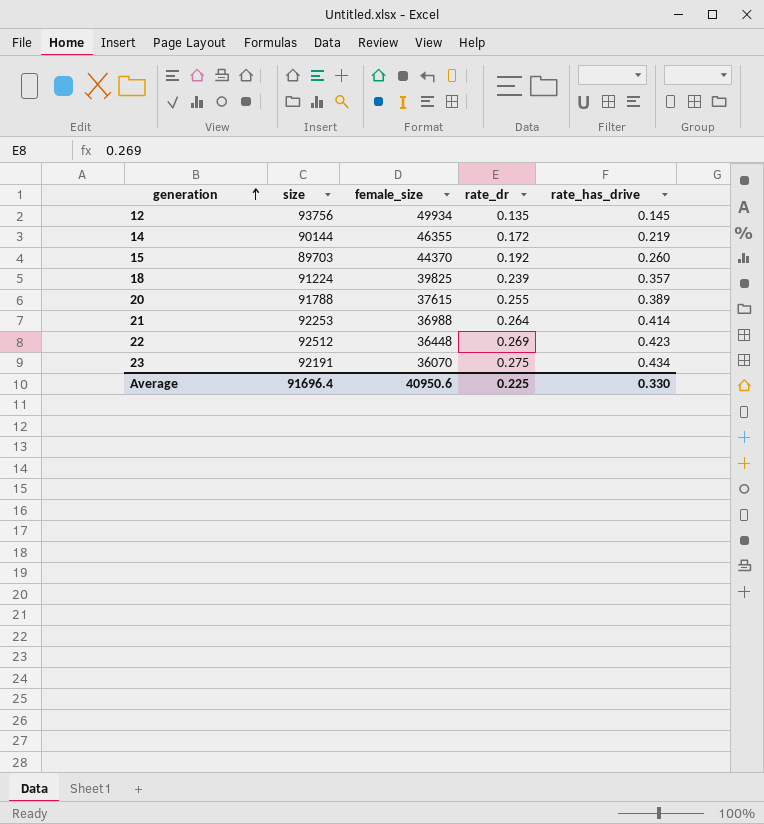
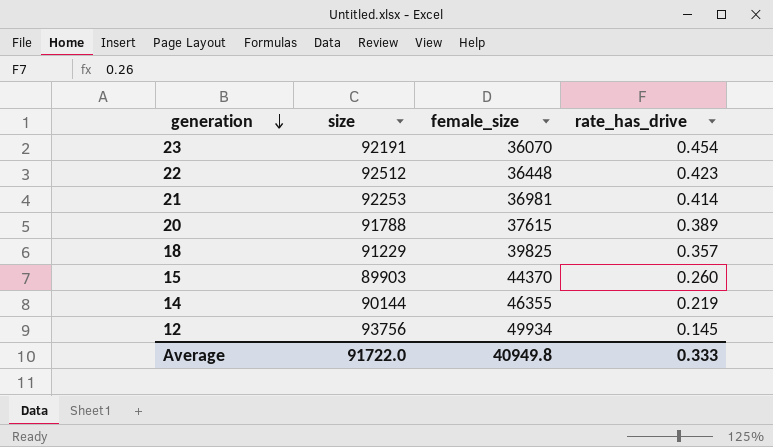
row order: generation ascending -> generation descending
column rate_dr | position: 4 -> none
23 | rate_has_drive: 0.434 -> 0.454
21 | female_size: 36988 -> 36981
18 | size: 91224 -> 91229
15 | size: 89703 -> 89903
Average | size: 91696.4 -> 91722.0
Average | female_size: 40950.6 -> 40949.8
Average | rate_has_drive: 0.330 -> 0.333

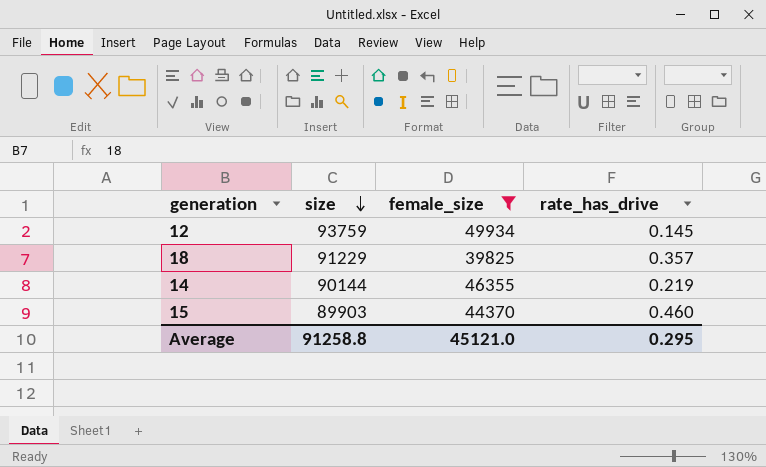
filter: none -> female_size >= 39825
row order: generation descending -> size descending
12 | size: 93756 -> 93759
15 | rate_has_drive: 0.260 -> 0.460
Average | size: 91722.0 -> 91258.8
Average | female_size: 40949.8 -> 45121.0
Average | rate_has_drive: 0.333 -> 0.295

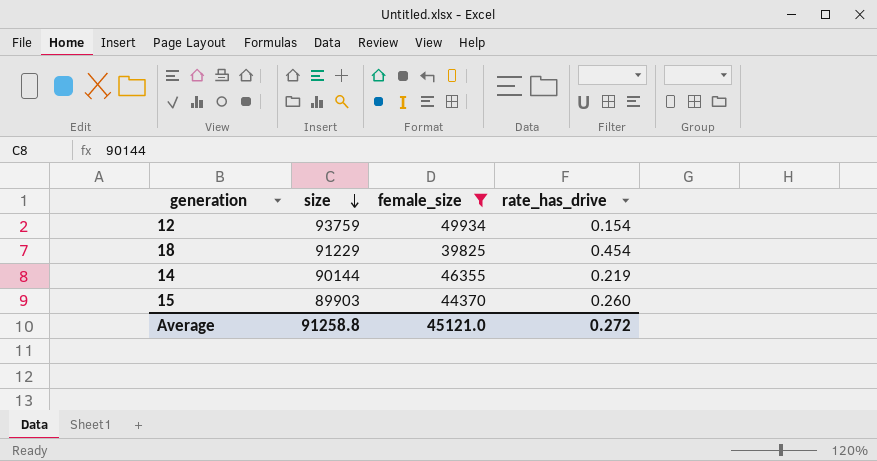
12 | rate_has_drive: 0.145 -> 0.154
18 | rate_has_drive: 0.357 -> 0.454
15 | rate_has_drive: 0.460 -> 0.260
Average | rate_has_drive: 0.295 -> 0.272

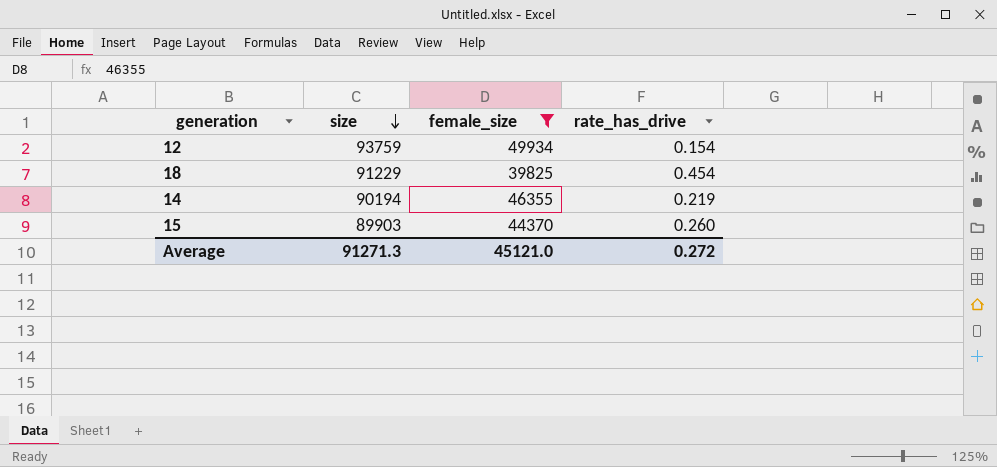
14 | size: 90144 -> 90194
Average | size: 91258.8 -> 91271.3

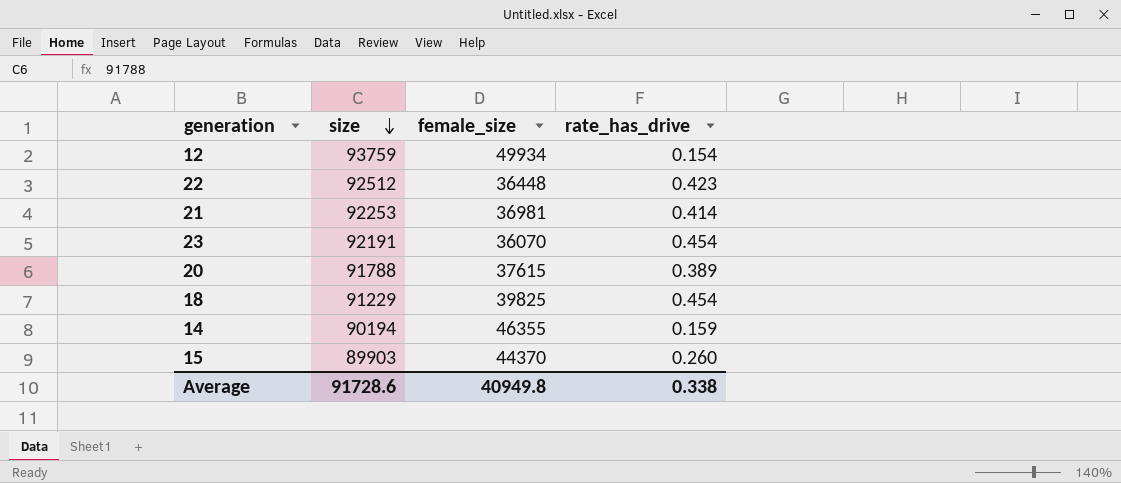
filter: female_size >= 39825 -> none
14 | rate_has_drive: 0.219 -> 0.159
Average | size: 91271.3 -> 91728.6
Average | female_size: 45121.0 -> 40949.8
Average | rate_has_drive: 0.272 -> 0.338

